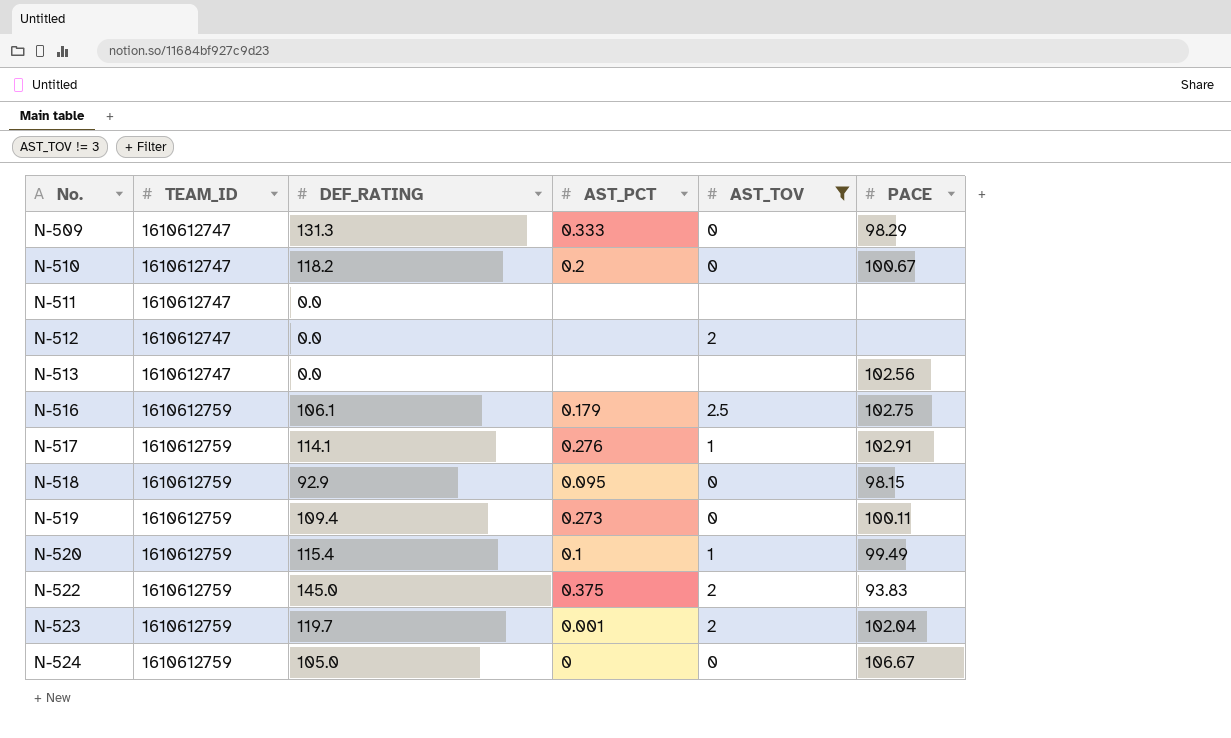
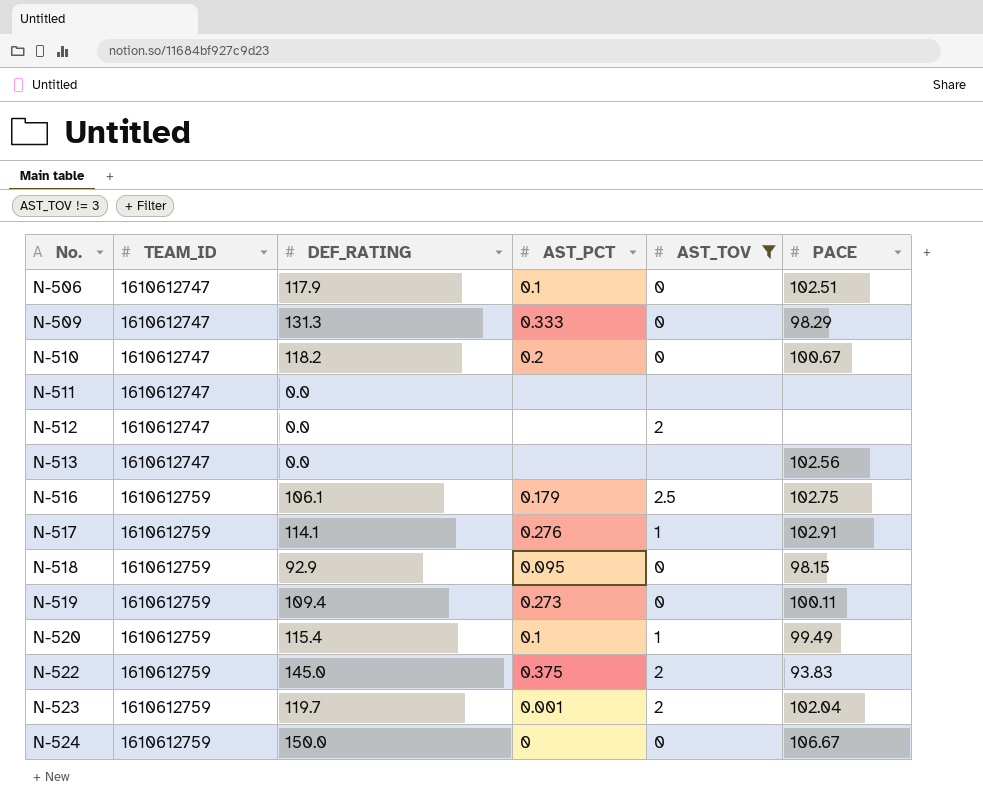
row N-506: none -> 1610612747 | 117.9 | 0.1 | 0 | 102.51
N-524 | DEF_RATING: 105.0 -> 150.0

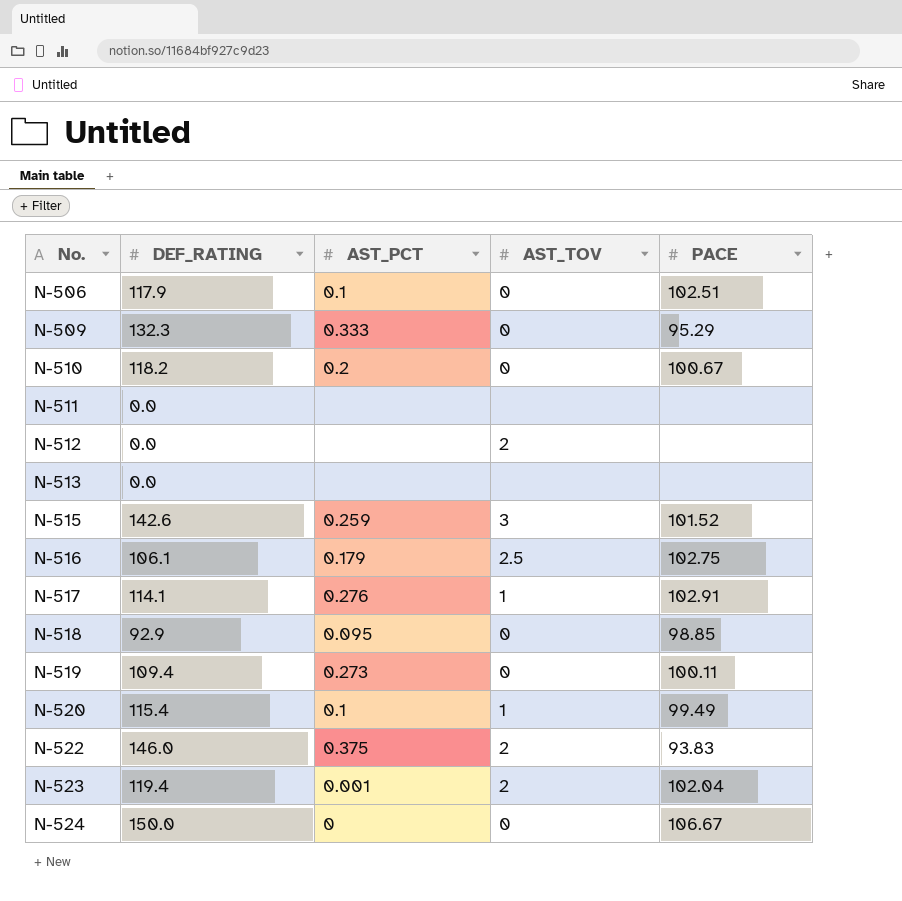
filter: AST_TOV != 3 -> none
column TEAM_ID | position: 2 -> none
N-509 | DEF_RATING: 131.3 -> 132.3
N-509 | PACE: 98.29 -> 95.29
N-513 | PACE: 102.56 -> none
N-518 | PACE: 98.15 -> 98.85
N-522 | DEF_RATING: 145.0 -> 146.0
N-523 | DEF_RATING: 119.7 -> 119.4

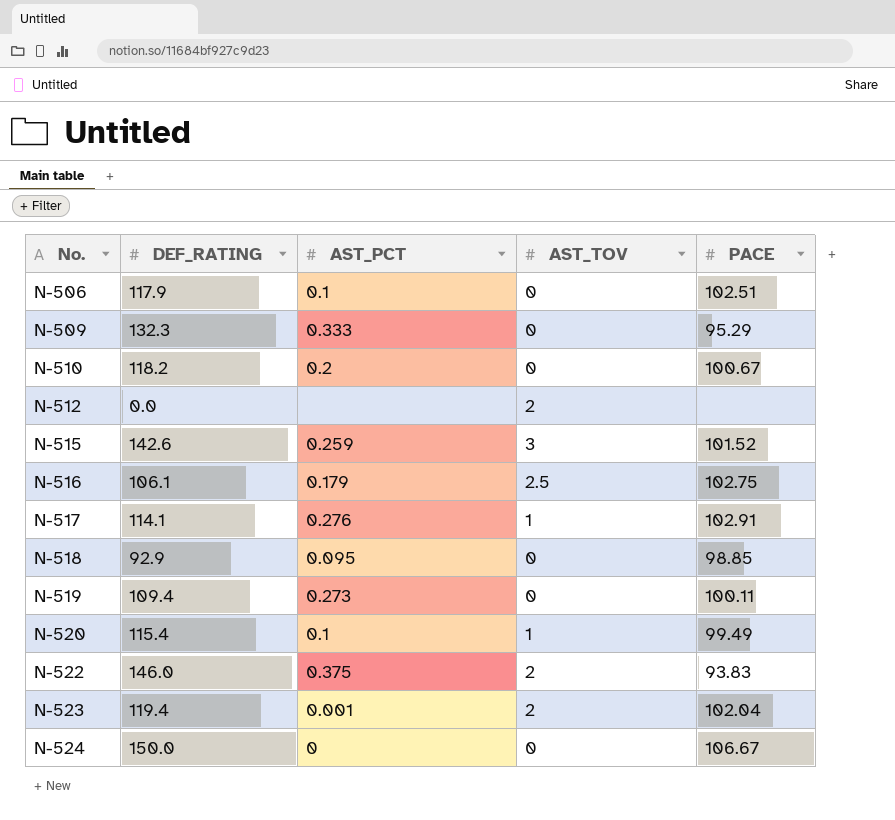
row N-511: 0.0 | none | none | none -> none
row N-513: 0.0 | none | none | none -> none

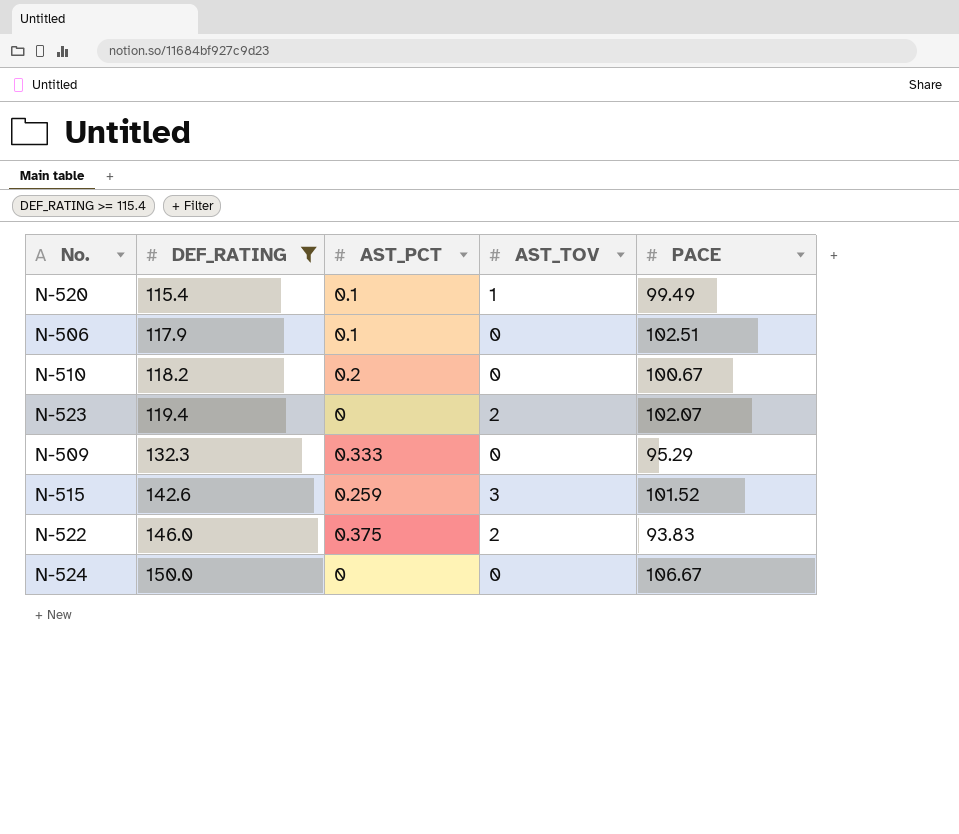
filter: none -> DEF_RATING >= 115.4
row order: No. ascending -> DEF_RATING ascending
N-523 | AST_PCT: 0.001 -> 0
N-523 | PACE: 102.04 -> 102.07

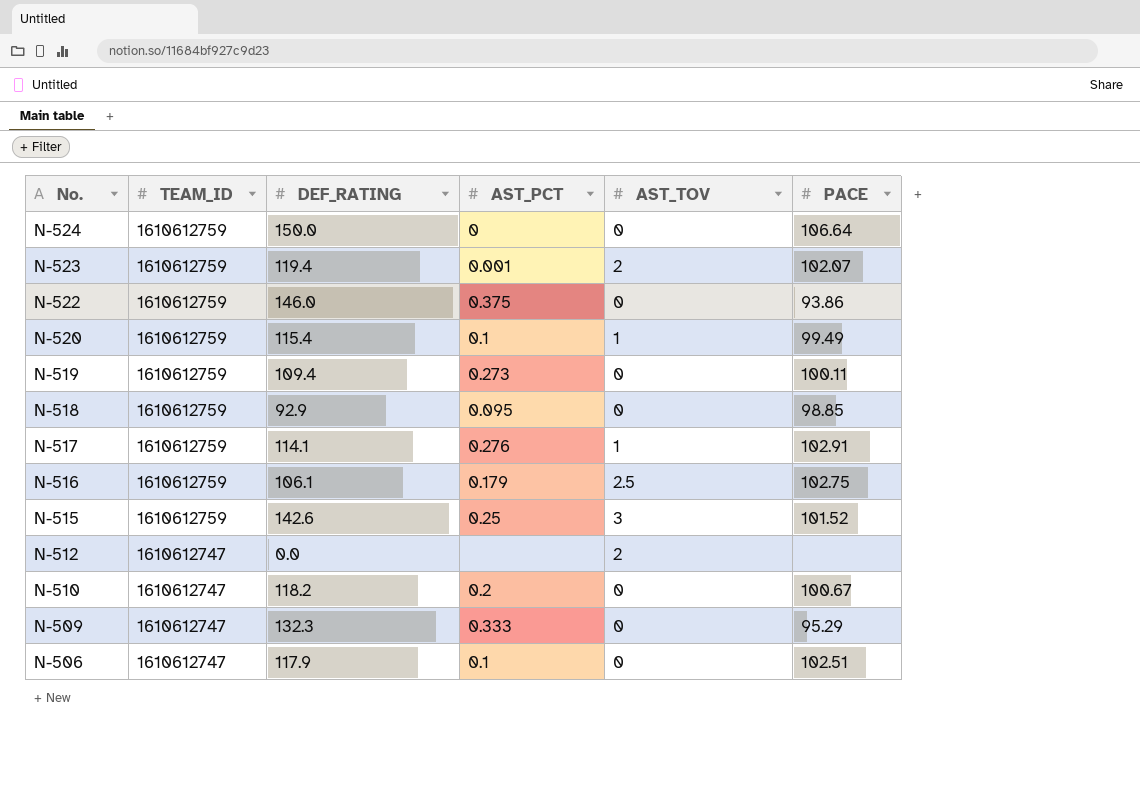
filter: DEF_RATING >= 115.4 -> none
row order: DEF_RATING ascending -> No. descending
column TEAM_ID | position: none -> 2
N-524 | PACE: 106.67 -> 106.64
N-523 | AST_PCT: 0 -> 0.001
N-522 | AST_TOV: 2 -> 0
N-522 | PACE: 93.83 -> 93.86
N-515 | AST_PCT: 0.259 -> 0.25

